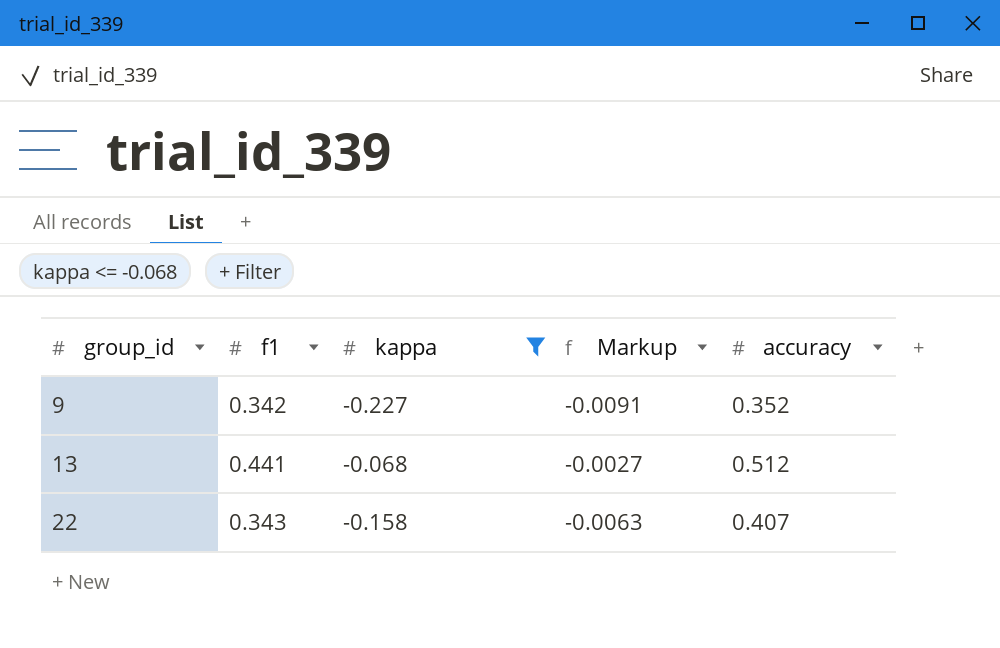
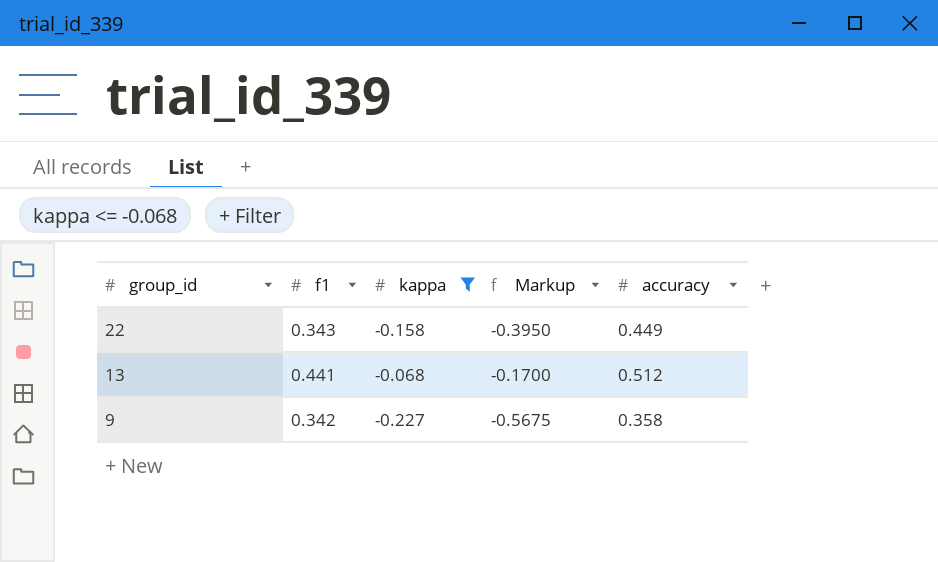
row order: group_id ascending -> group_id descending
column Markup | formula: [kappa] * 0.04 -> [kappa] * 2.5
22 | accuracy: 0.407 -> 0.449
9 | accuracy: 0.352 -> 0.358

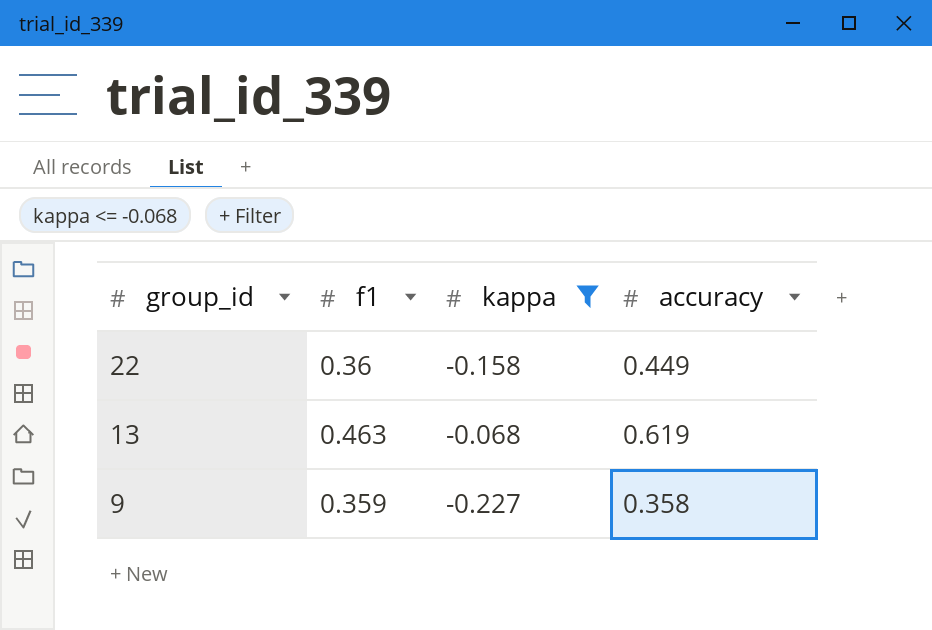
column Markup | formula: [kappa] * 2.5 -> none
22 | f1: 0.343 -> 0.36
13 | f1: 0.441 -> 0.463
13 | accuracy: 0.512 -> 0.619
9 | f1: 0.342 -> 0.359

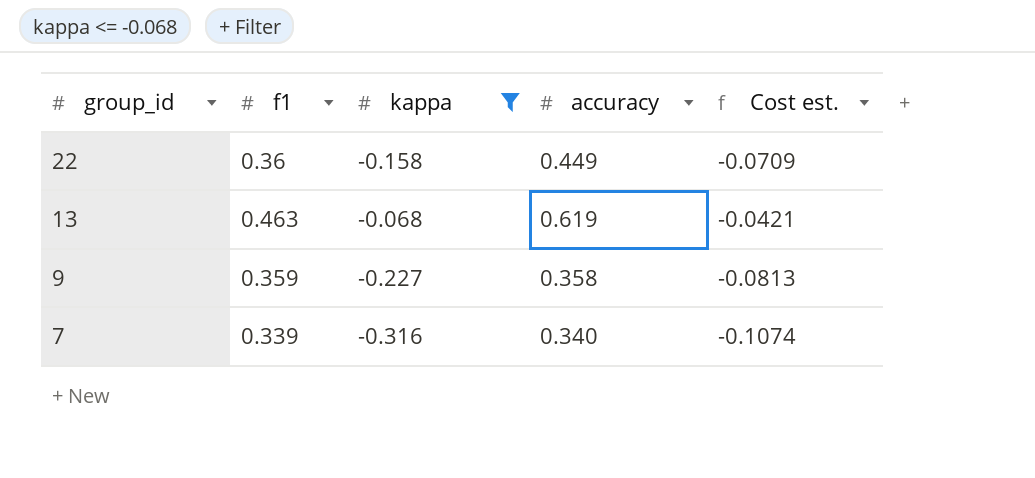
column Cost est. | formula: none -> [kappa] * [accuracy]
row 7: none -> 0.339 | -0.316 | 0.340 | -0.1074

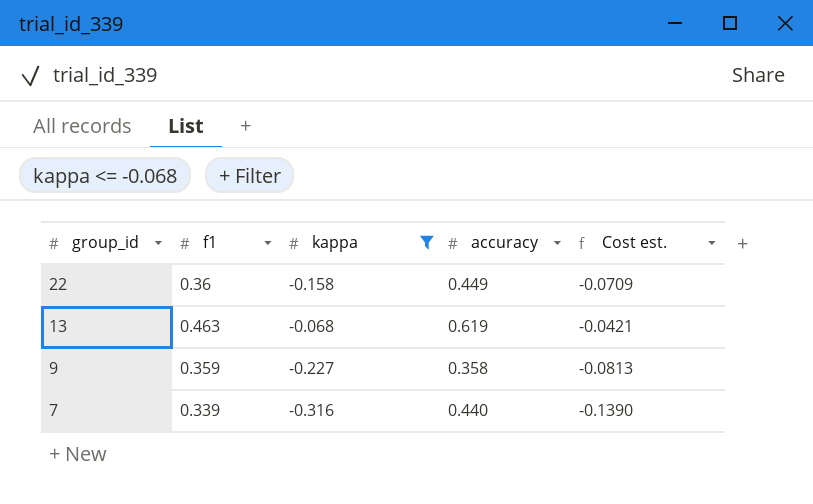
7 | accuracy: 0.340 -> 0.440
7 | Cost est.: -0.1074 -> -0.1390

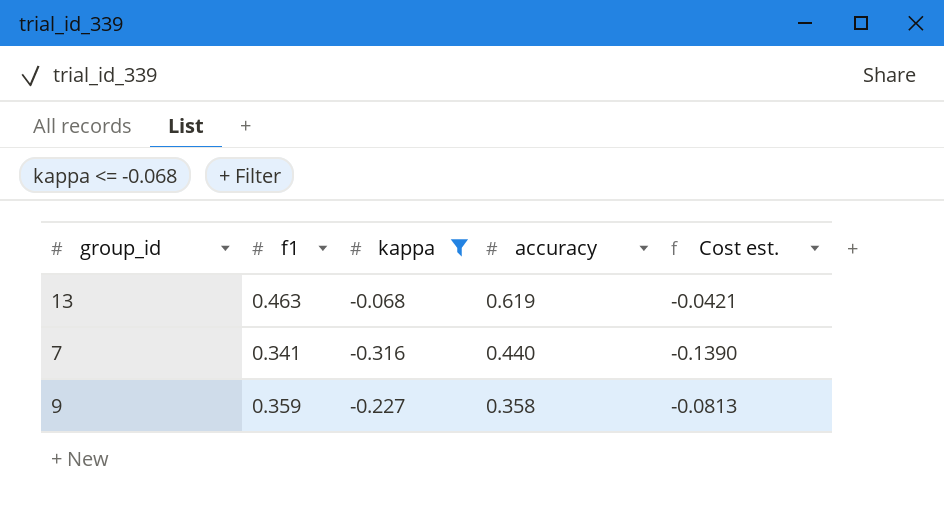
row order: group_id descending -> accuracy descending
row 22: 0.36 | -0.158 | 0.449 | -0.0709 -> none
7 | f1: 0.339 -> 0.341

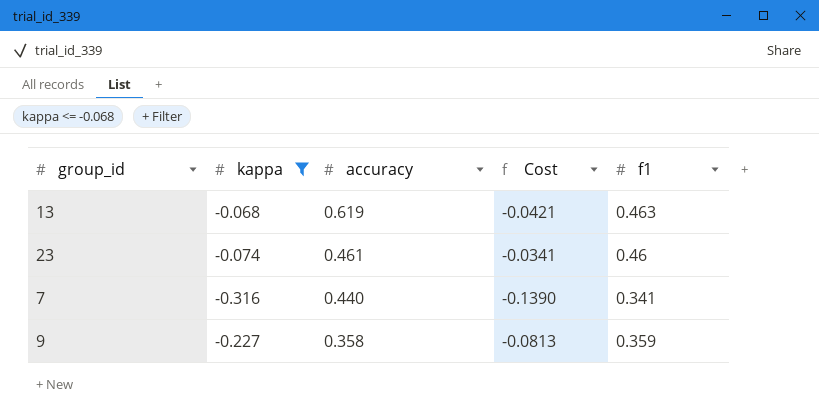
column name: Cost est. -> Cost
column f1 | position: 2 -> 5
row 23: none -> -0.074 | 0.461 | -0.0341 | 0.46

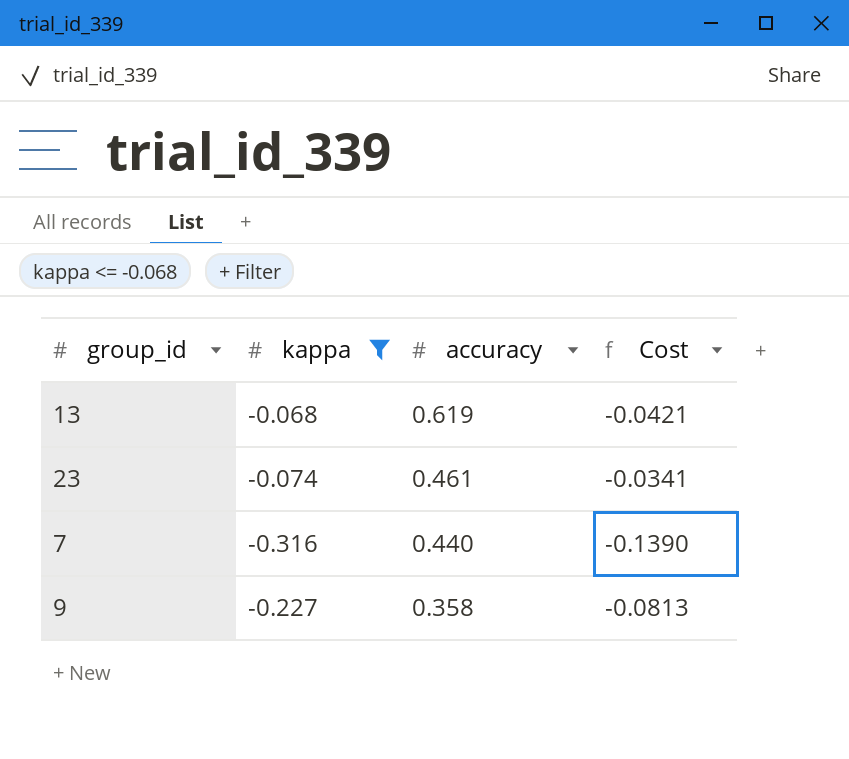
column f1 | position: 5 -> none

